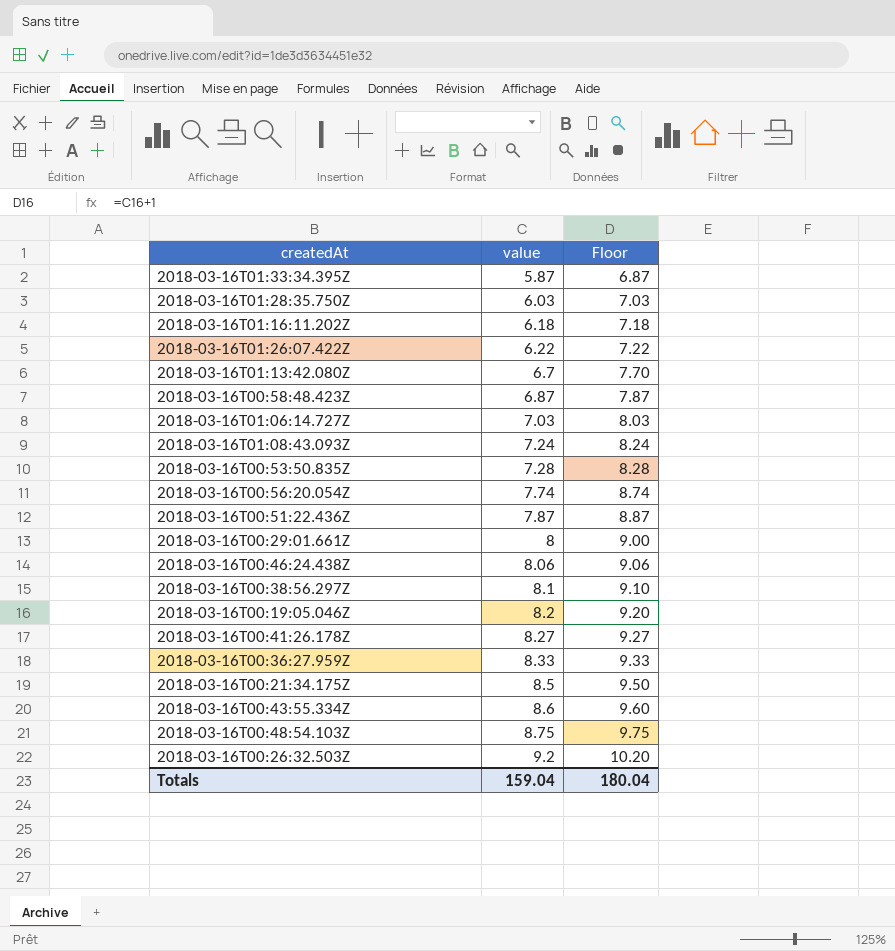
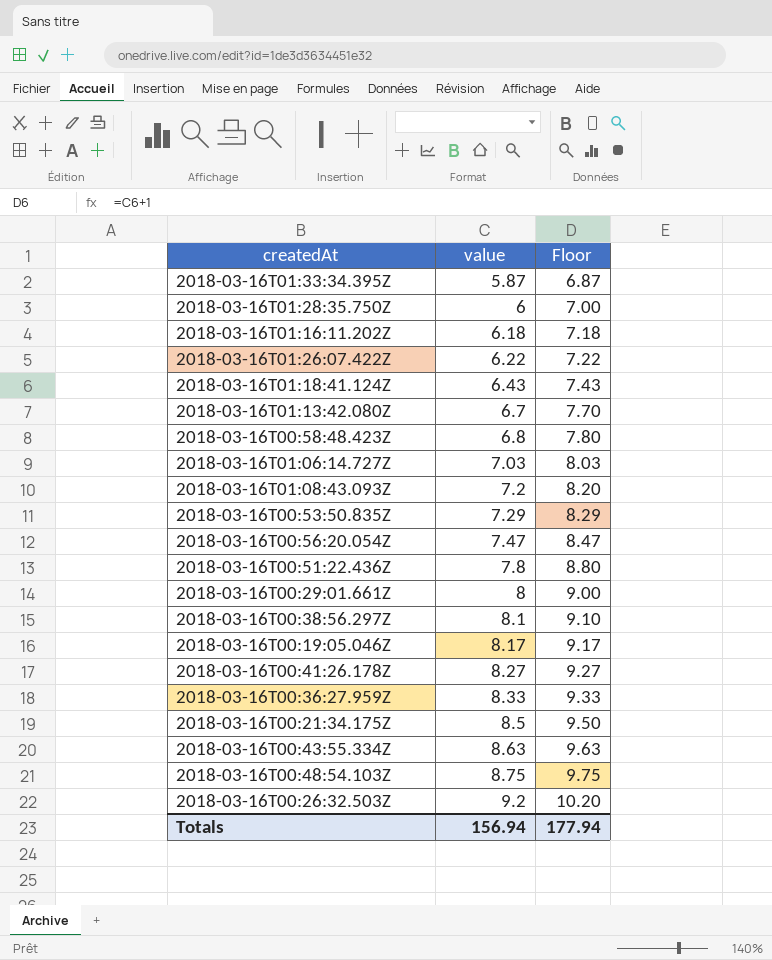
row 2018-03-16T00:46:24.438Z: 8.06 | 9.06 -> none
2018-03-16T01:28:35.750Z | value: 6.03 -> 6
2018-03-16T01:28:35.750Z | Floor: 7.03 -> 7.00
row 2018-03-16T01:18:41.124Z: none -> 6.43 | 7.43
2018-03-16T00:58:48.423Z | value: 6.87 -> 6.8
2018-03-16T00:58:48.423Z | Floor: 7.87 -> 7.80
2018-03-16T01:08:43.093Z | value: 7.24 -> 7.2
2018-03-16T01:08:43.093Z | Floor: 8.24 -> 8.20
2018-03-16T00:53:50.835Z | value: 7.28 -> 7.29
2018-03-16T00:53:50.835Z | Floor: 8.28 -> 8.29
2018-03-16T00:56:20.054Z | value: 7.74 -> 7.47
2018-03-16T00:56:20.054Z | Floor: 8.74 -> 8.47
2018-03-16T00:51:22.436Z | value: 7.87 -> 7.8
2018-03-16T00:51:22.436Z | Floor: 8.87 -> 8.80
2018-03-16T00:19:05.046Z | value: 8.2 -> 8.17
2018-03-16T00:19:05.046Z | Floor: 9.20 -> 9.17
2018-03-16T00:43:55.334Z | value: 8.6 -> 8.63
2018-03-16T00:43:55.334Z | Floor: 9.60 -> 9.63
Totals | value: 159.04 -> 156.94
Totals | Floor: 180.04 -> 177.94

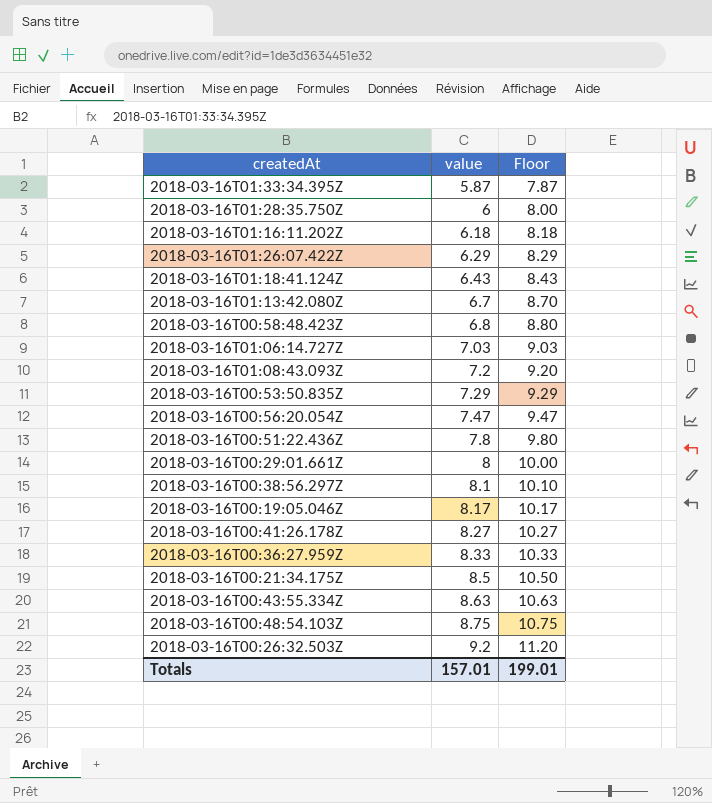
column Floor | formula: [value] + 1 -> [value] + 2
2018-03-16T01:26:07.422Z | value: 6.22 -> 6.29
Totals | value: 156.94 -> 157.01
Totals | Floor: 177.94 -> 199.01

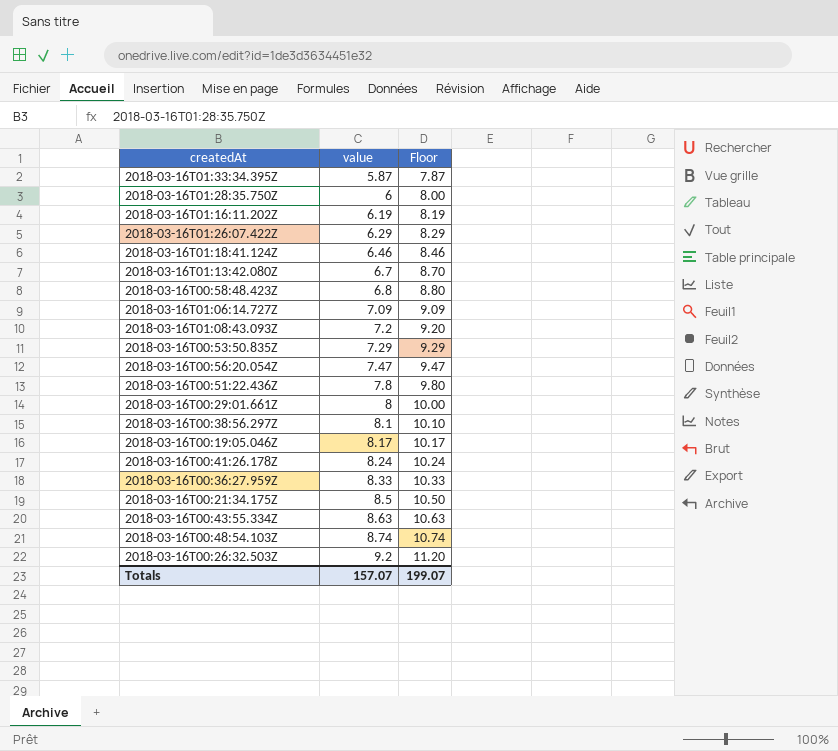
2018-03-16T01:16:11.202Z | value: 6.18 -> 6.19
2018-03-16T01:16:11.202Z | Floor: 8.18 -> 8.19
2018-03-16T01:18:41.124Z | value: 6.43 -> 6.46
2018-03-16T01:18:41.124Z | Floor: 8.43 -> 8.46
2018-03-16T01:06:14.727Z | value: 7.03 -> 7.09
2018-03-16T01:06:14.727Z | Floor: 9.03 -> 9.09
2018-03-16T00:41:26.178Z | value: 8.27 -> 8.24
2018-03-16T00:41:26.178Z | Floor: 10.27 -> 10.24
2018-03-16T00:48:54.103Z | value: 8.75 -> 8.74
2018-03-16T00:48:54.103Z | Floor: 10.75 -> 10.74
Totals | value: 157.01 -> 157.07
Totals | Floor: 199.01 -> 199.07

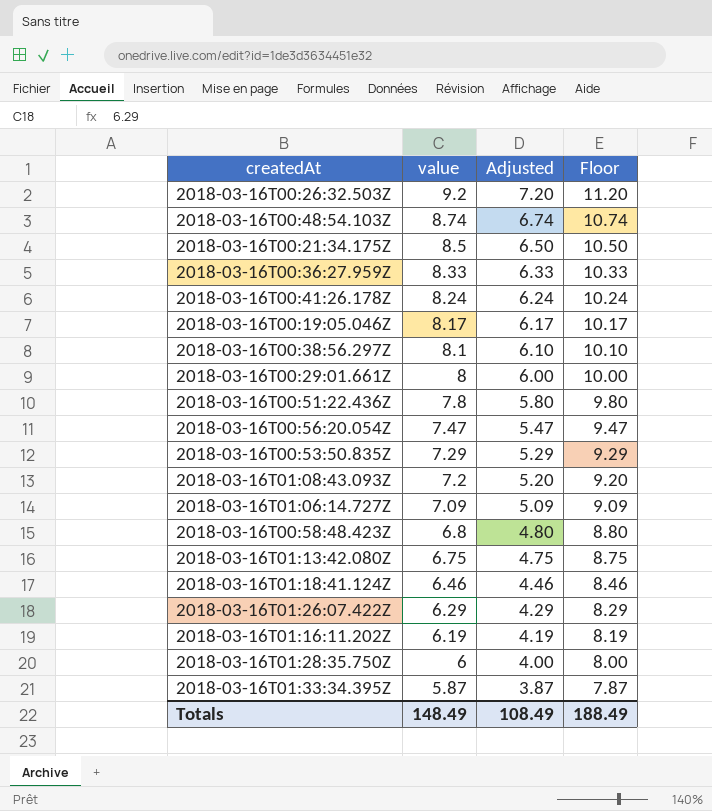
row order: value ascending -> value descending
column Adjusted | formula: none -> [value] - 2
row 2018-03-16T00:43:55.334Z: 8.63 | 10.63 -> none
2018-03-16T01:13:42.080Z | value: 6.7 -> 6.75
2018-03-16T01:13:42.080Z | Floor: 8.70 -> 8.75
Totals | value: 157.07 -> 148.49
Totals | Floor: 199.07 -> 188.49

